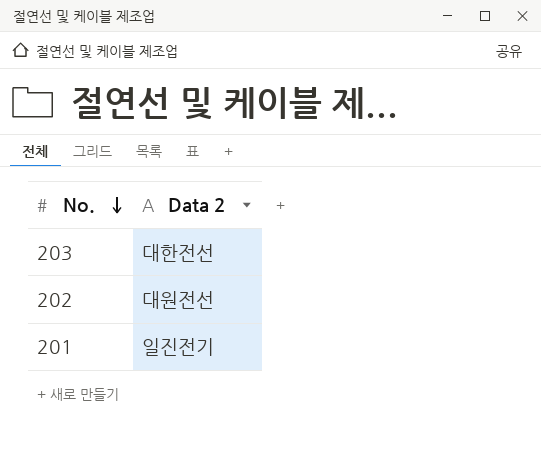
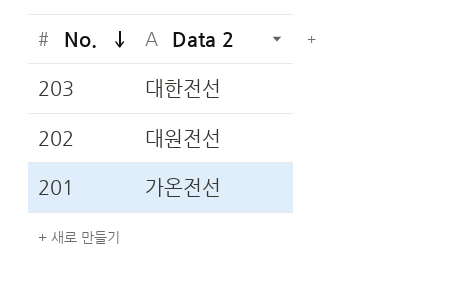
201 | Data 2: 일진전기 -> 가온전선

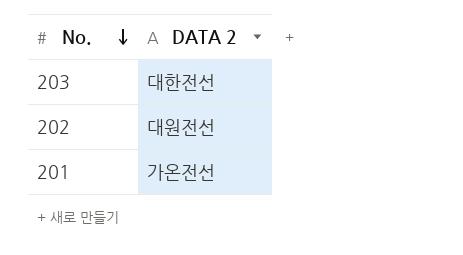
column name: Data 2 -> DATA 2

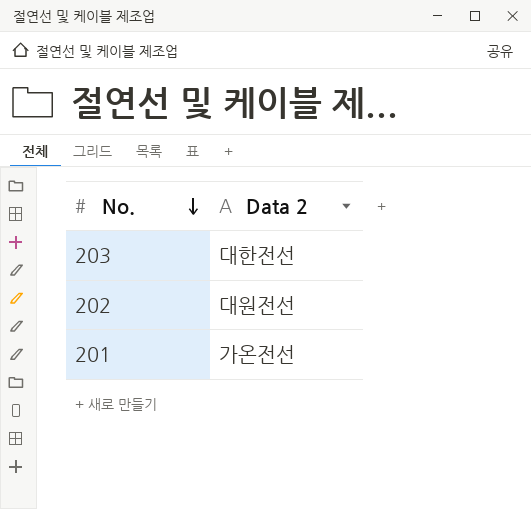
column name: DATA 2 -> Data 2

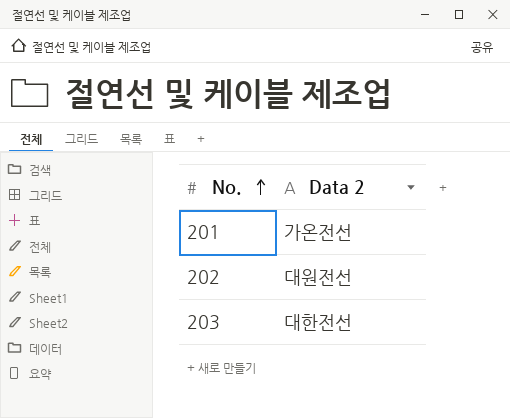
row order: No. descending -> No. ascending

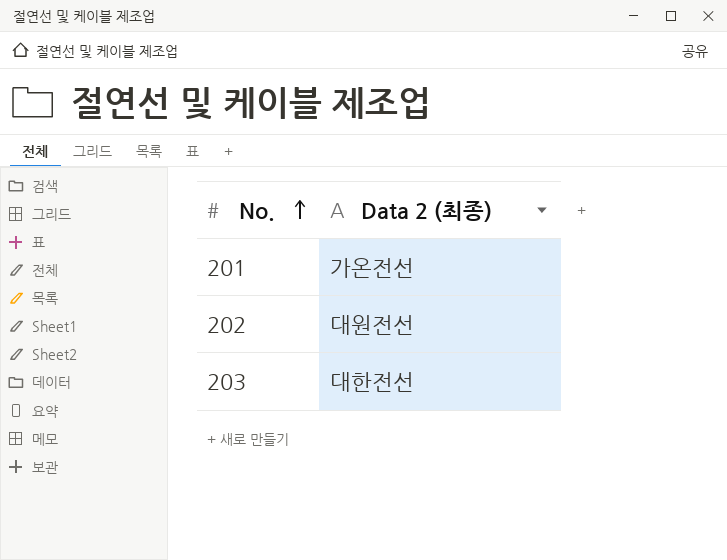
column name: Data 2 -> Data 2 (최종)

